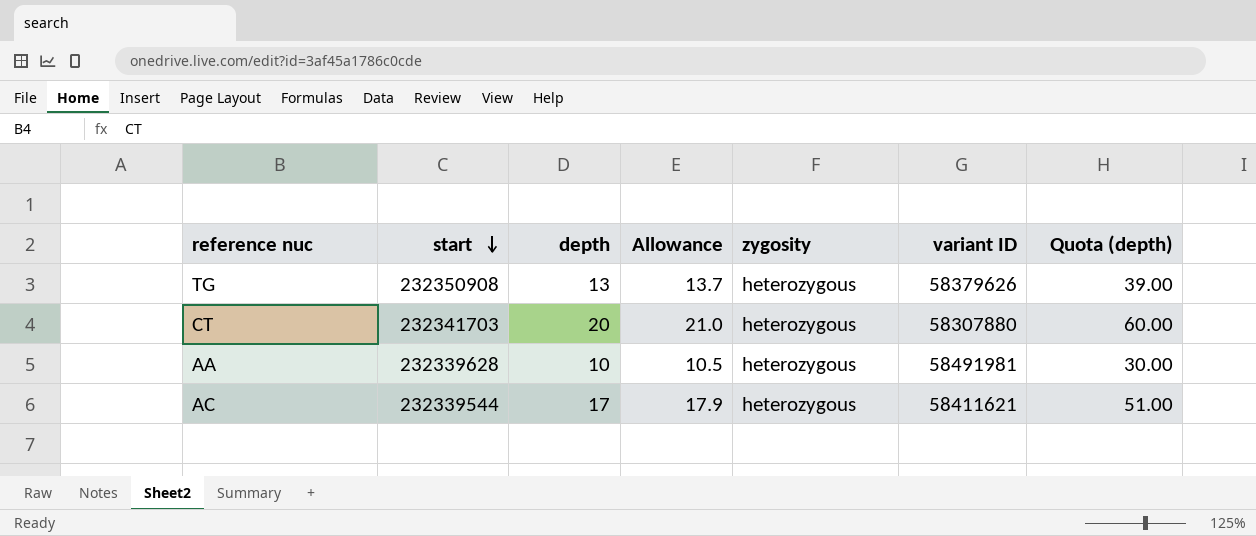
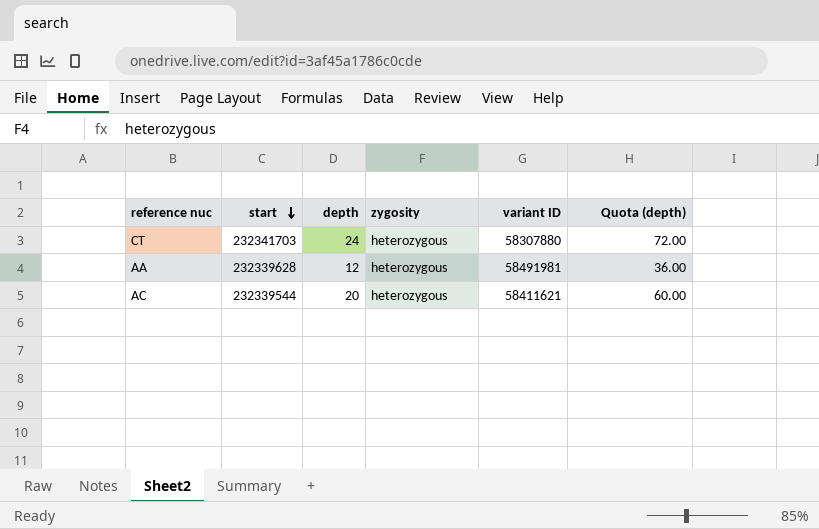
column Allowance | formula: [depth] * 1.05 -> none
row TG: 232350908 | 13 | 13.7 | heterozygous | 58379626 | 39.00 -> none
CT | depth: 20 -> 24
CT | Quota (depth): 60.00 -> 72.00
AA | depth: 10 -> 12
AA | Quota (depth): 30.00 -> 36.00
AC | depth: 17 -> 20
AC | Quota (depth): 51.00 -> 60.00

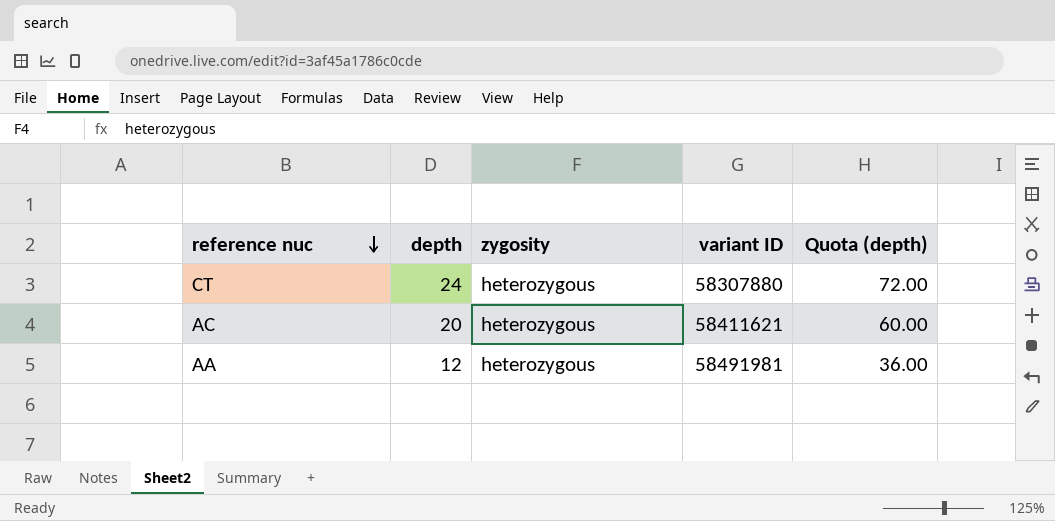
row order: start descending -> reference nuc descending
column start | position: 2 -> none

